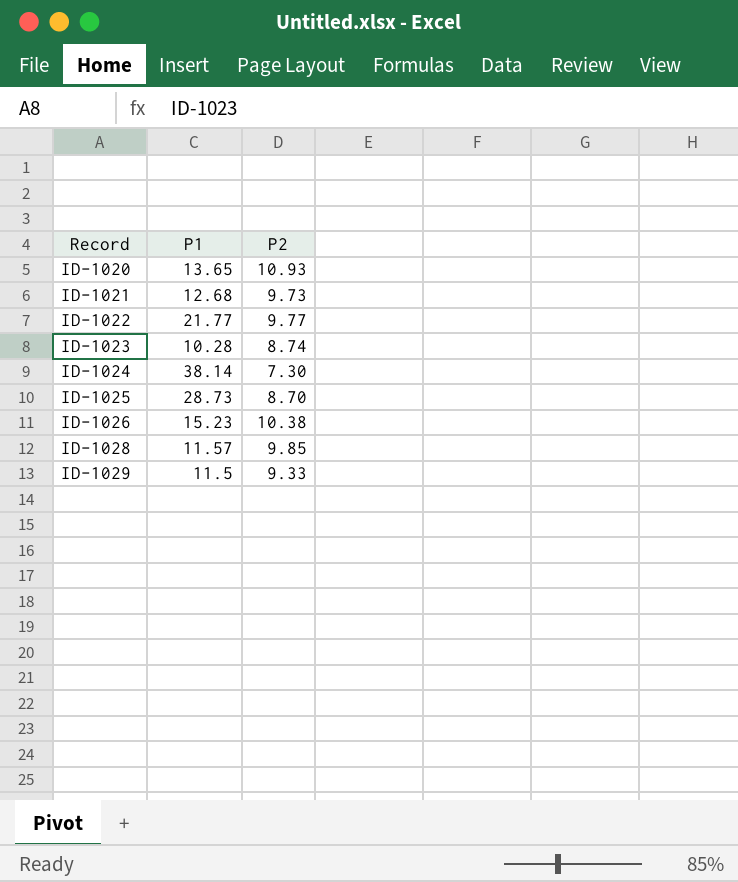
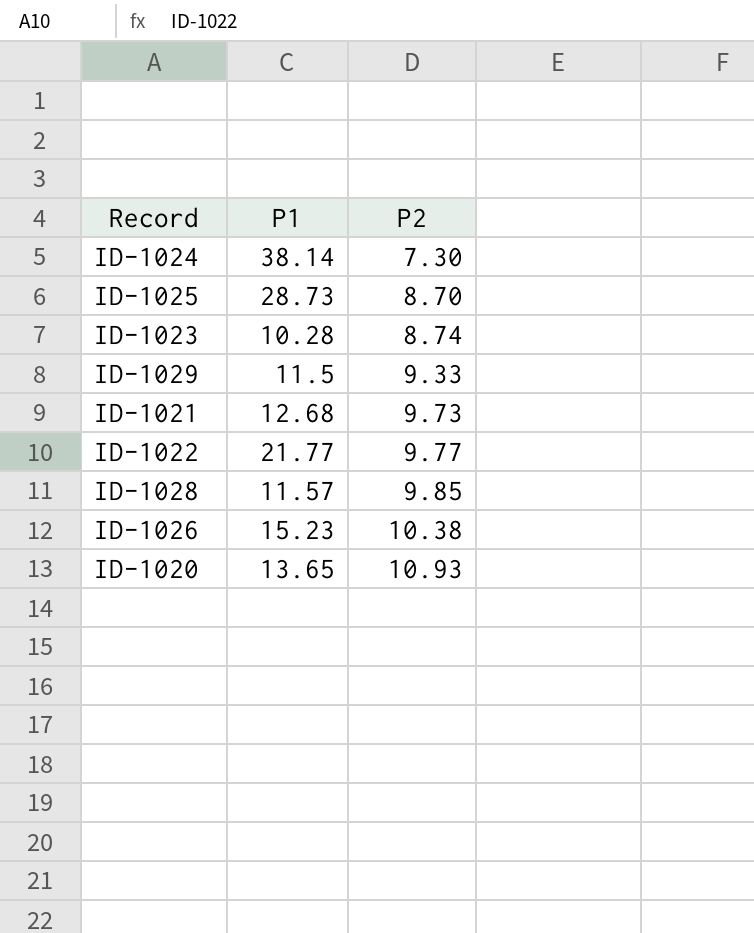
row order: Record ascending -> P2 ascending

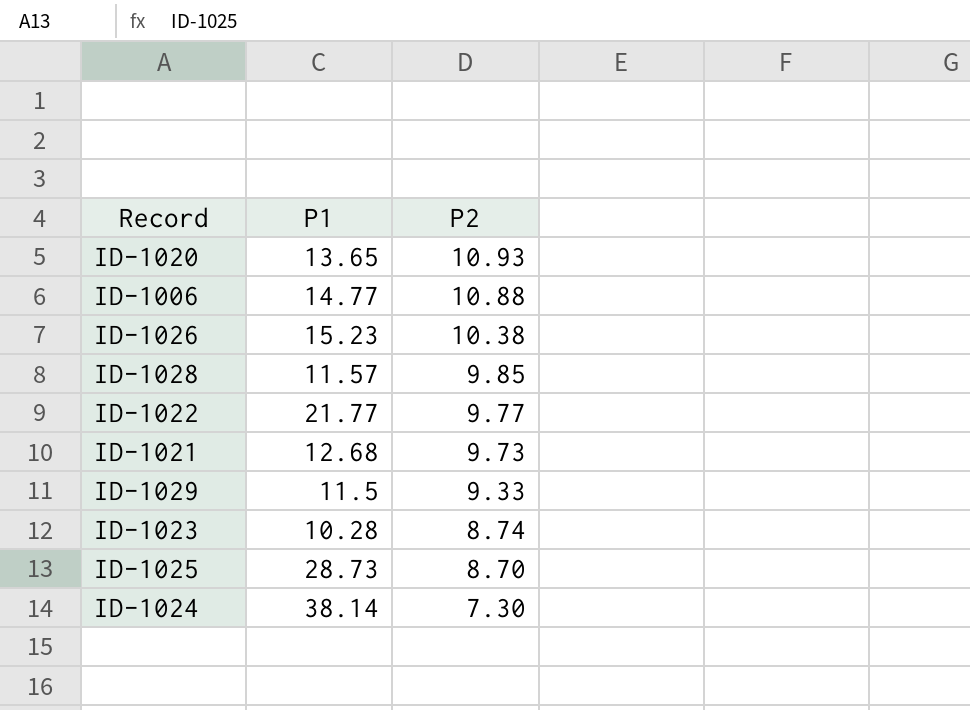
row order: P2 ascending -> P2 descending
row ID-1006: none -> 14.77 | 10.88

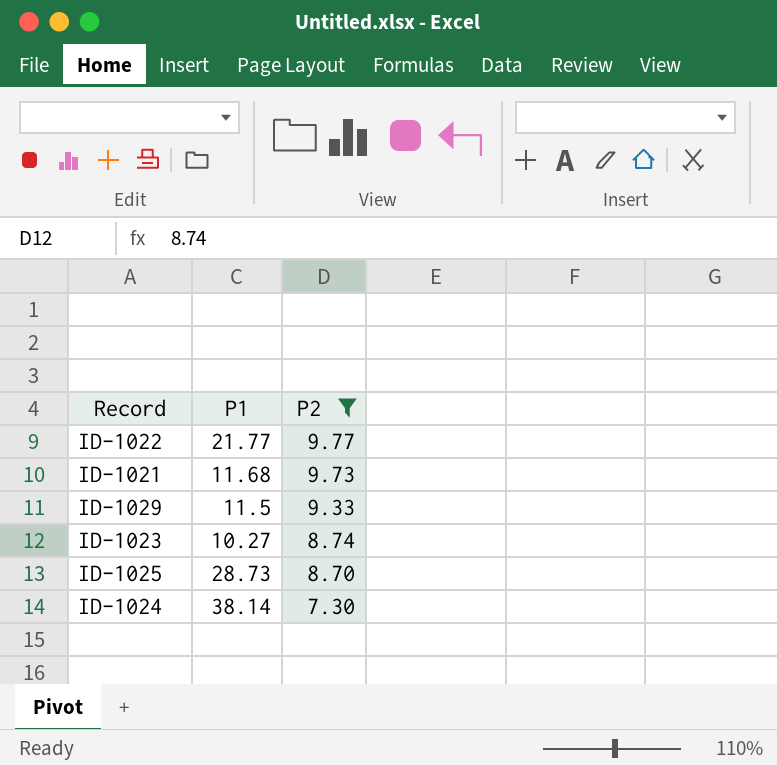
filter: none -> P2 <= 9.77
ID-1021 | P1: 12.68 -> 11.68
ID-1023 | P1: 10.28 -> 10.27

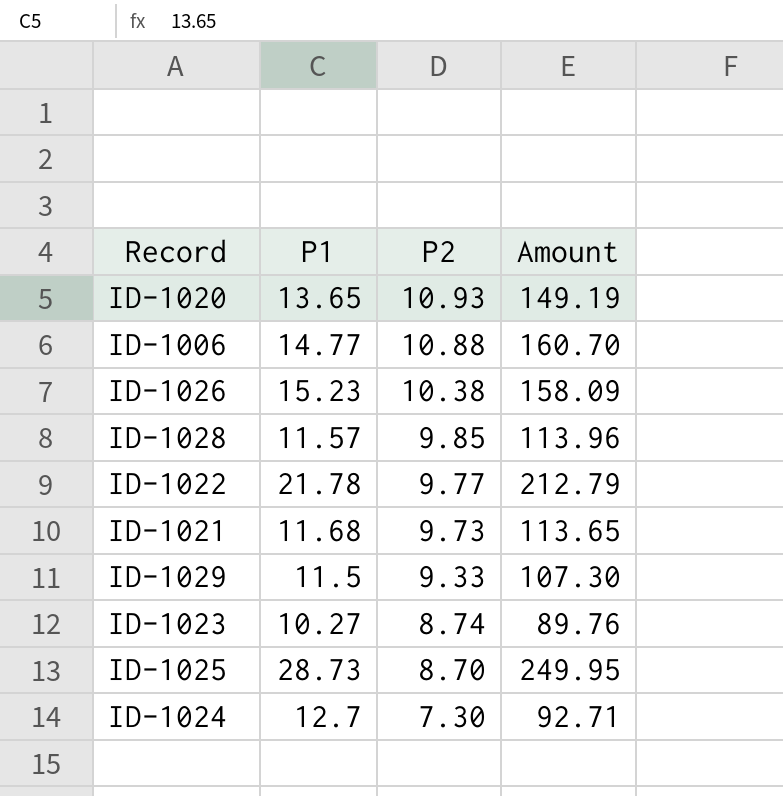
filter: P2 <= 9.77 -> none
column Amount | formula: none -> [P1] * [P2]
ID-1022 | P1: 21.77 -> 21.78
ID-1024 | P1: 38.14 -> 12.7

